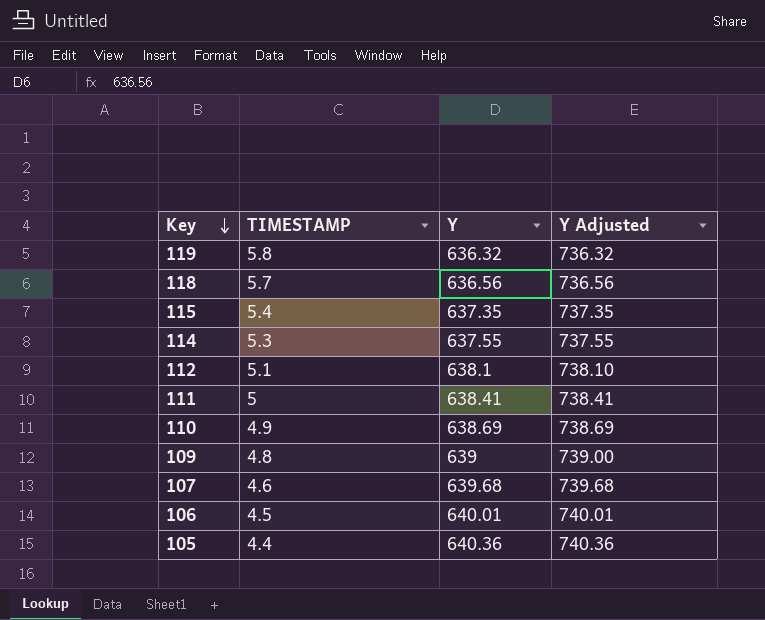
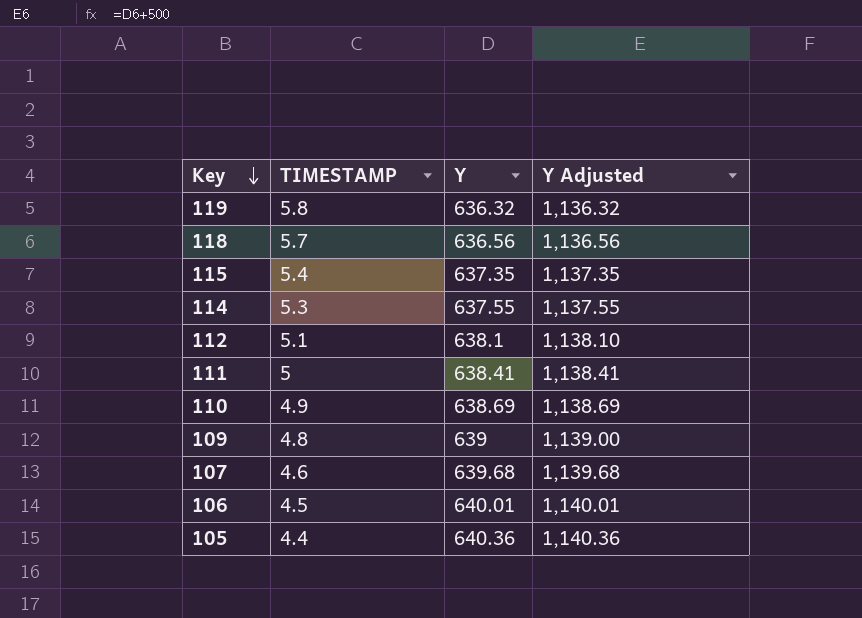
column Y Adjusted | formula: [Y] + 100 -> [Y] + 500

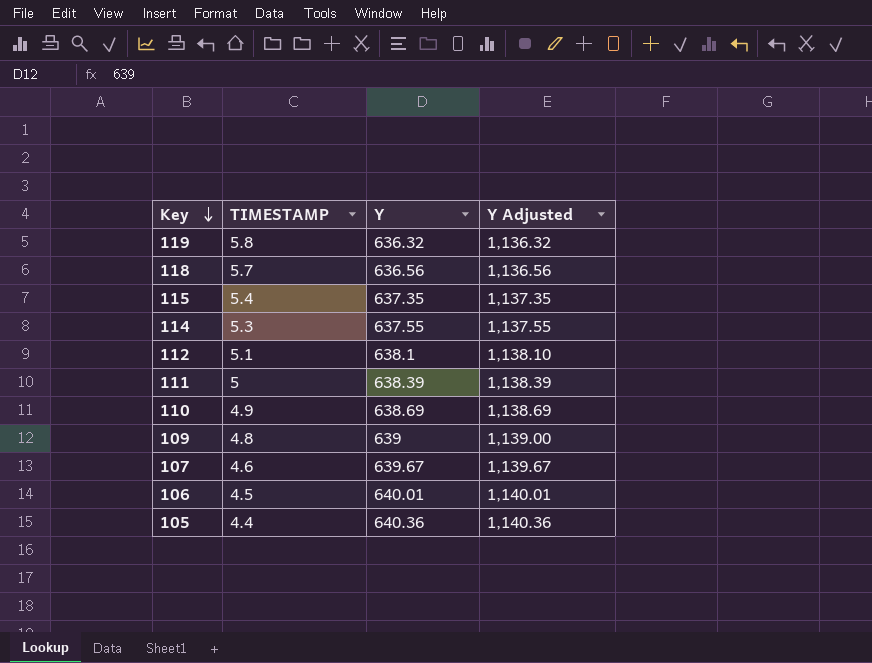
111 | Y: 638.41 -> 638.39
111 | Y Adjusted: 1,138.41 -> 1,138.39
107 | Y: 639.68 -> 639.67
107 | Y Adjusted: 1,139.68 -> 1,139.67

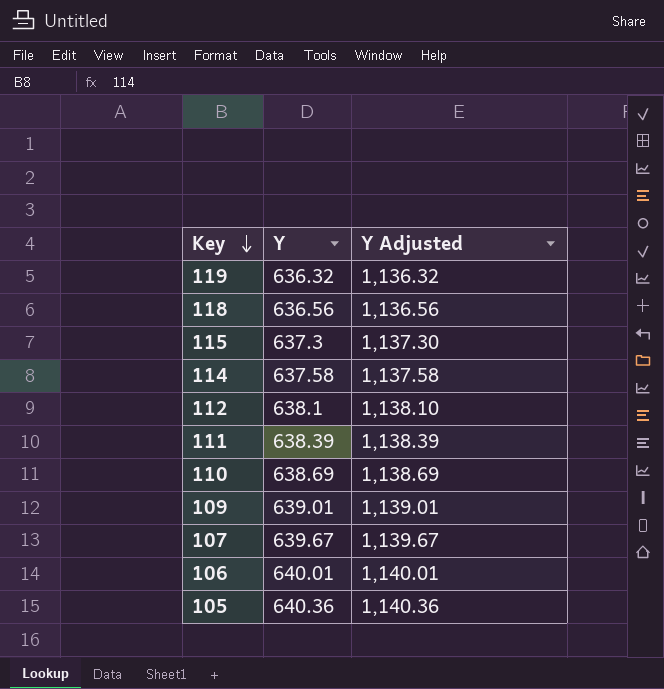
column TIMESTAMP | position: 2 -> none
115 | Y: 637.35 -> 637.3
115 | Y Adjusted: 1,137.35 -> 1,137.30
114 | Y: 637.55 -> 637.58
114 | Y Adjusted: 1,137.55 -> 1,137.58
109 | Y: 639 -> 639.01
109 | Y Adjusted: 1,139.00 -> 1,139.01

